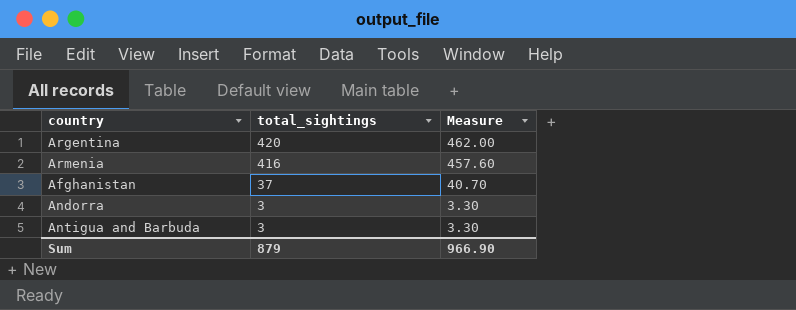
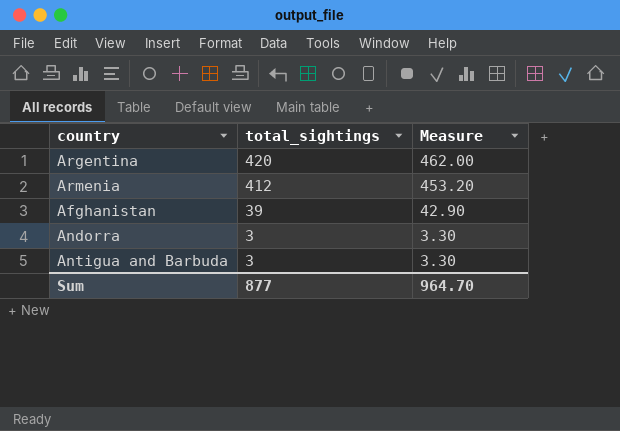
Armenia | total_sightings: 416 -> 412
Armenia | Measure: 457.60 -> 453.20
Afghanistan | total_sightings: 37 -> 39
Afghanistan | Measure: 40.70 -> 42.90
Sum | total_sightings: 879 -> 877
Sum | Measure: 966.90 -> 964.70

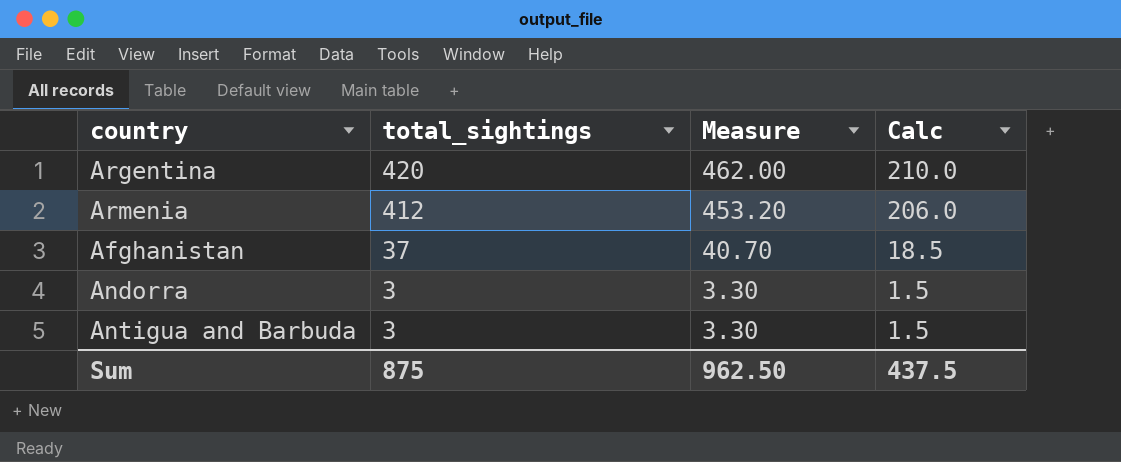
column Calc | formula: none -> [total_sightings] * 0.5
Afghanistan | total_sightings: 39 -> 37
Afghanistan | Measure: 42.90 -> 40.70
Sum | total_sightings: 877 -> 875
Sum | Measure: 964.70 -> 962.50

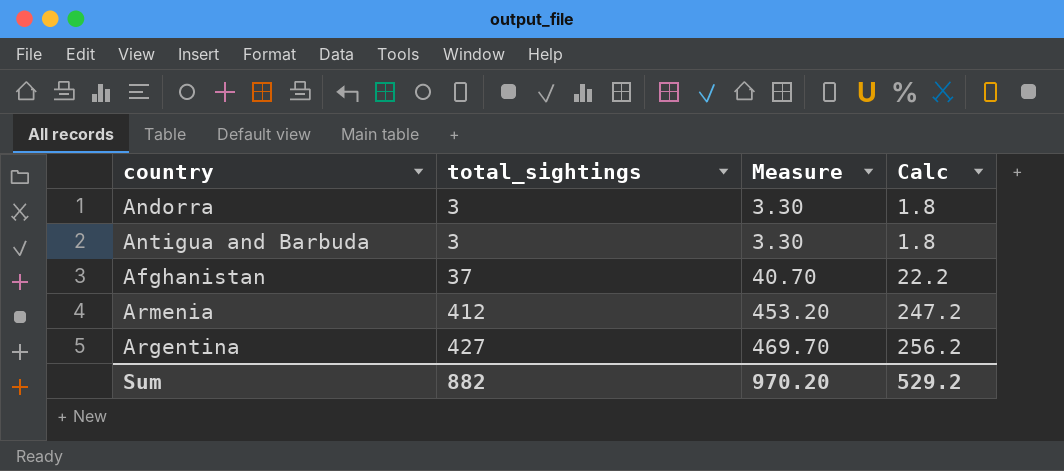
row order: total_sightings descending -> total_sightings ascending
column Calc | formula: [total_sightings] * 0.5 -> [total_sightings] * 0.6
Argentina | total_sightings: 420 -> 427
Argentina | Measure: 462.00 -> 469.70
Sum | total_sightings: 875 -> 882
Sum | Measure: 962.50 -> 970.20
Sum | Calc: 437.5 -> 529.2

